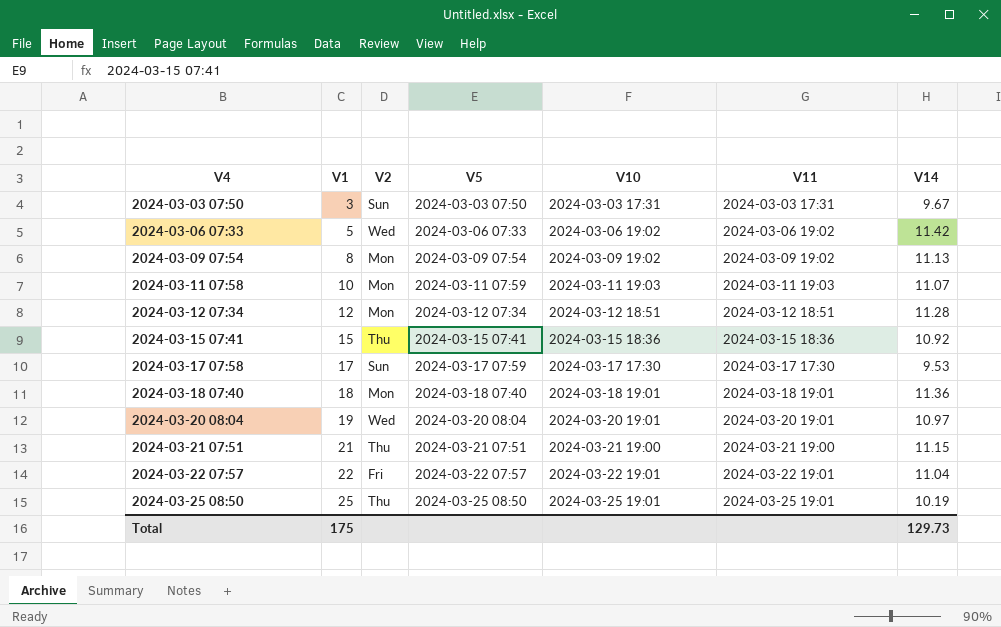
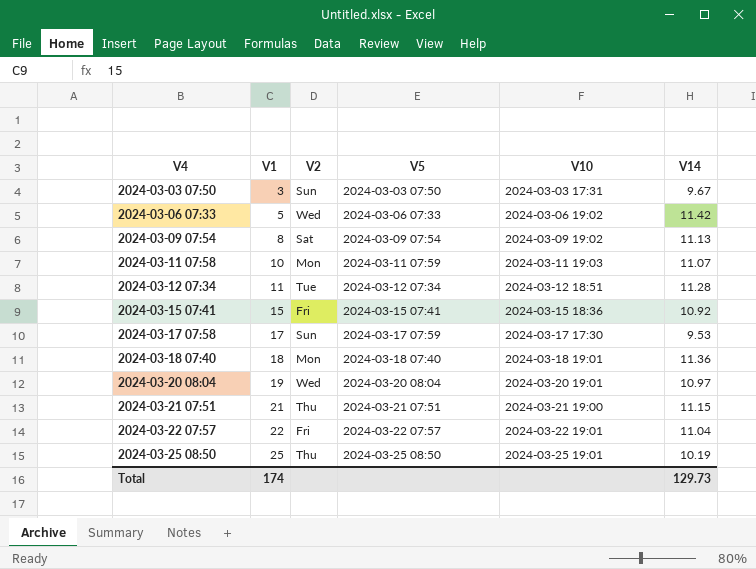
column V11 | position: 6 -> none
2024-03-09 07:54 | V2: Mon -> Sat
2024-03-12 07:34 | V1: 12 -> 11
2024-03-12 07:34 | V2: Mon -> Tue
2024-03-15 07:41 | V2: Thu -> Fri
Total | V1: 175 -> 174

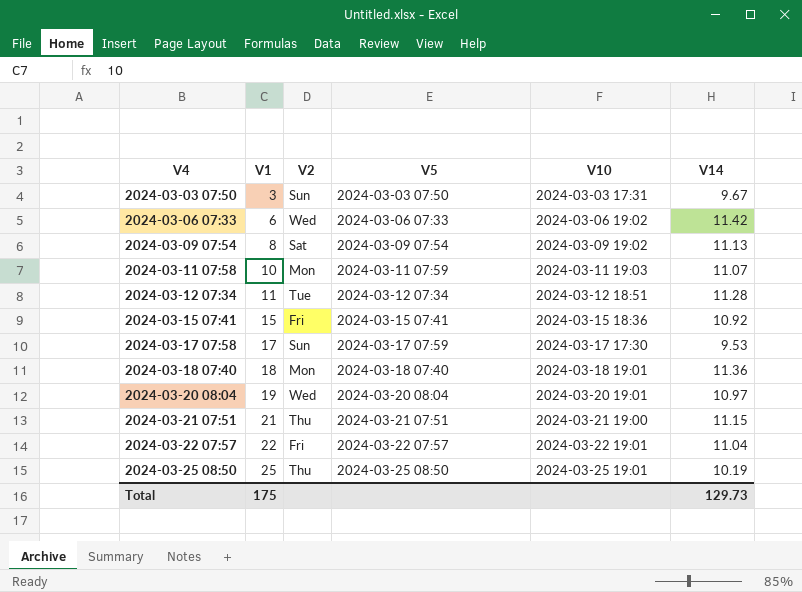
2024-03-06 07:33 | V1: 5 -> 6
Total | V1: 174 -> 175

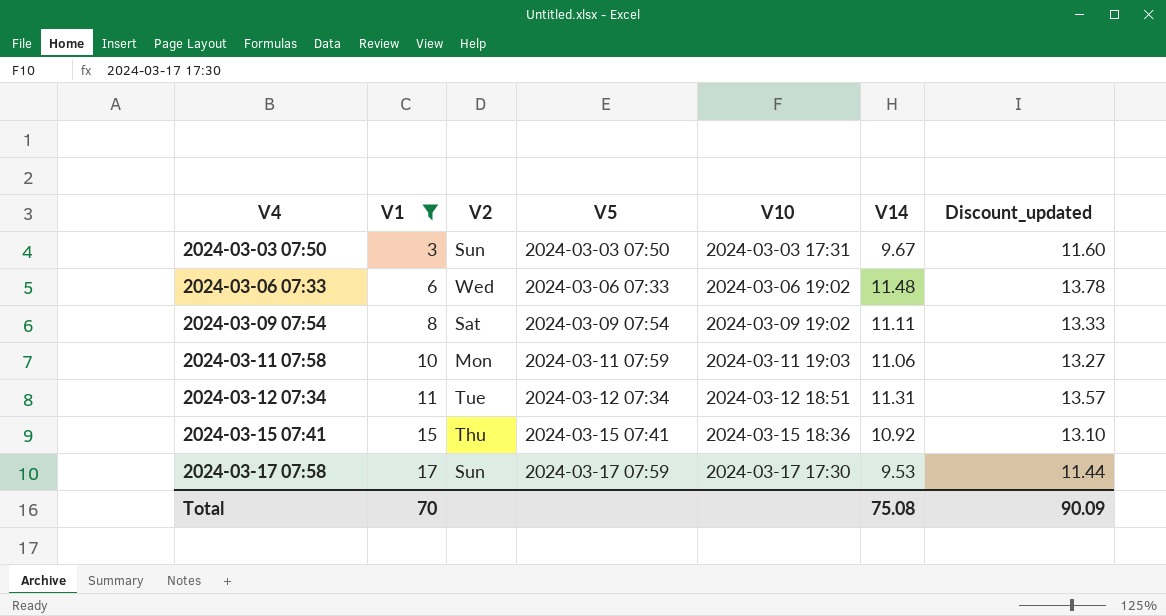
filter: none -> V1 <= 17
column Discount_updated | formula: none -> [V14] * 1.2
2024-03-06 07:33 | V14: 11.42 -> 11.48
2024-03-09 07:54 | V14: 11.13 -> 11.11
2024-03-11 07:58 | V14: 11.07 -> 11.06
2024-03-12 07:34 | V14: 11.28 -> 11.31
2024-03-15 07:41 | V2: Fri -> Thu
Total | V1: 175 -> 70
Total | V14: 129.73 -> 75.08

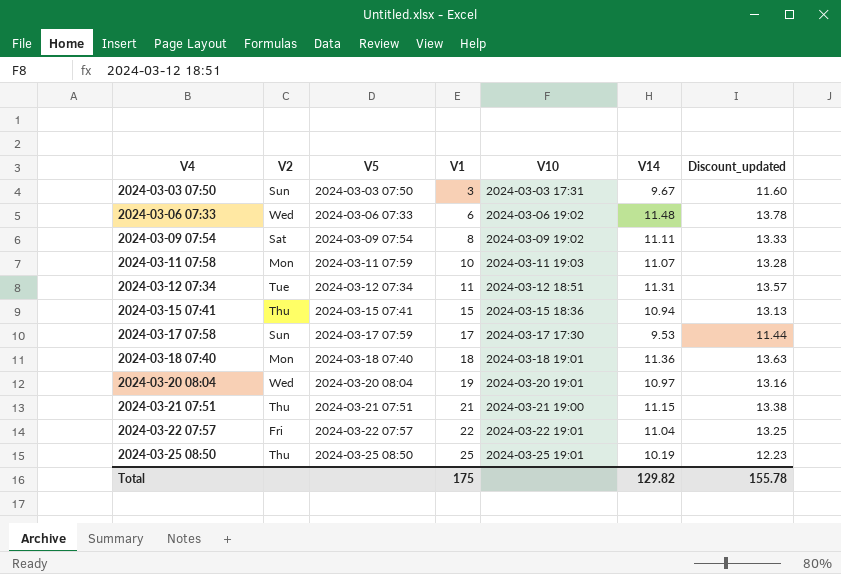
filter: V1 <= 17 -> none
column V1 | position: 2 -> 4
2024-03-11 07:58 | V14: 11.06 -> 11.07
2024-03-11 07:58 | Discount_updated: 13.27 -> 13.28
2024-03-15 07:41 | V14: 10.92 -> 10.94
2024-03-15 07:41 | Discount_updated: 13.10 -> 13.13
Total | V1: 70 -> 175
Total | V14: 75.08 -> 129.82
Total | Discount_updated: 90.09 -> 155.78

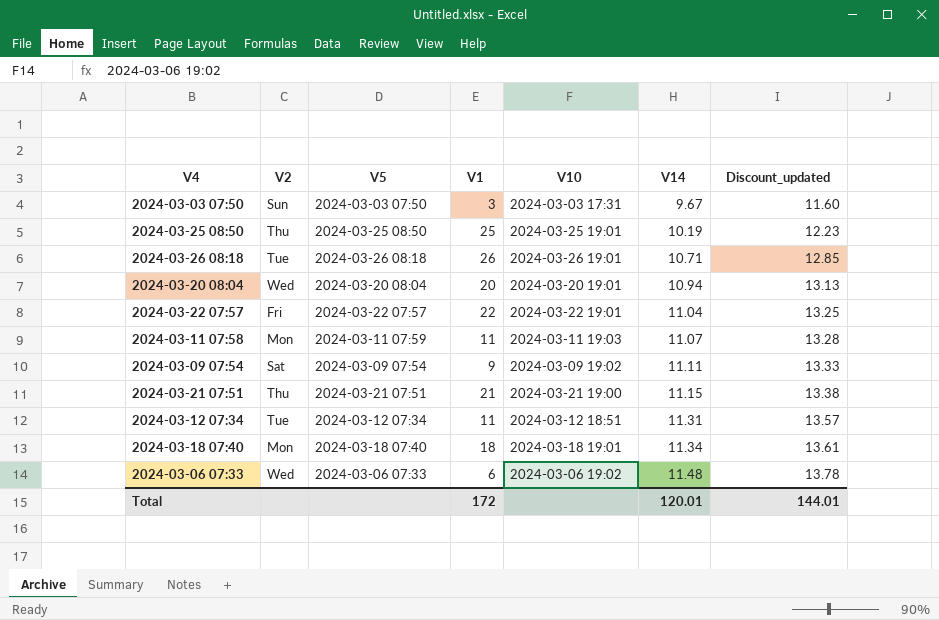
row order: V4 ascending -> V14 ascending
row 2024-03-15 07:41: Thu | 2024-03-15 07:41 | 15 | 2024-03-15 18:36 | 10.94 | 13.13 -> none
row 2024-03-17 07:58: Sun | 2024-03-17 07:59 | 17 | 2024-03-17 17:30 | 9.53 | 11.44 -> none
row 2024-03-26 08:18: none -> Tue | 2024-03-26 08:18 | 26 | 2024-03-26 19:01 | 10.71 | 12.85
2024-03-20 08:04 | V1: 19 -> 20
2024-03-20 08:04 | V14: 10.97 -> 10.94
2024-03-20 08:04 | Discount_updated: 13.16 -> 13.13
2024-03-11 07:58 | V1: 10 -> 11
2024-03-09 07:54 | V1: 8 -> 9
2024-03-18 07:40 | V14: 11.36 -> 11.34
2024-03-18 07:40 | Discount_updated: 13.63 -> 13.61
Total | V1: 175 -> 172
Total | V14: 129.82 -> 120.01
Total | Discount_updated: 155.78 -> 144.01

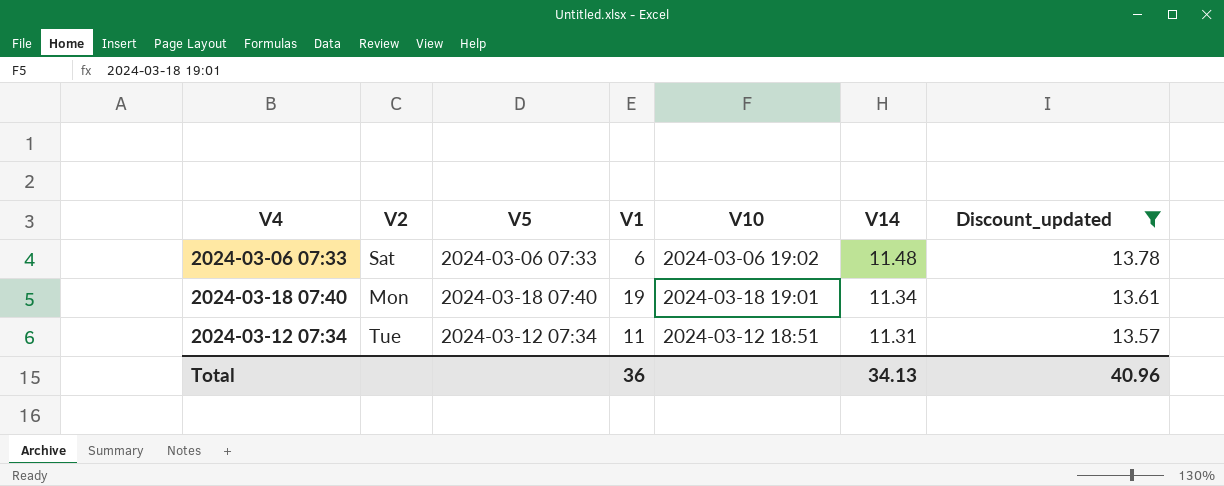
filter: none -> Discount_updated >= 13.57
row order: V14 ascending -> V14 descending
2024-03-06 07:33 | V2: Wed -> Sat
2024-03-18 07:40 | V1: 18 -> 19
Total | V1: 172 -> 36
Total | V14: 120.01 -> 34.13
Total | Discount_updated: 144.01 -> 40.96

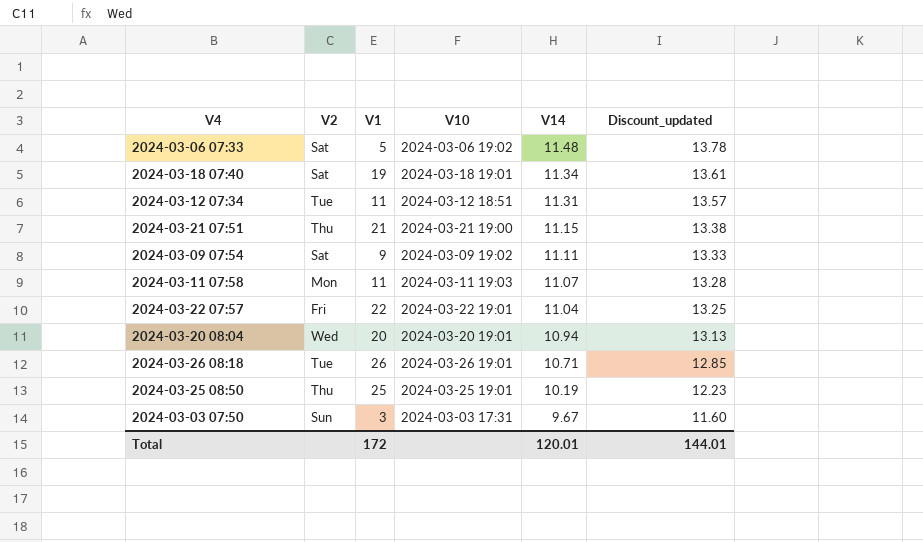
filter: Discount_updated >= 13.57 -> none
column V5 | position: 3 -> none
2024-03-06 07:33 | V1: 6 -> 5
2024-03-18 07:40 | V2: Mon -> Sat
Total | V1: 36 -> 172
Total | V14: 34.13 -> 120.01
Total | Discount_updated: 40.96 -> 144.01

